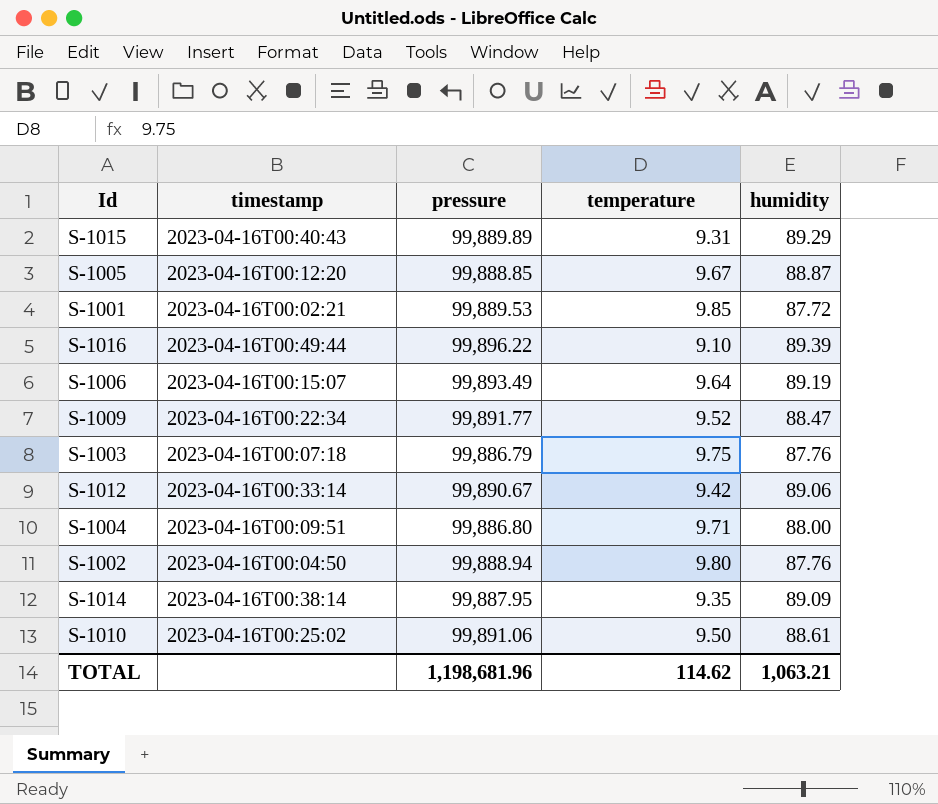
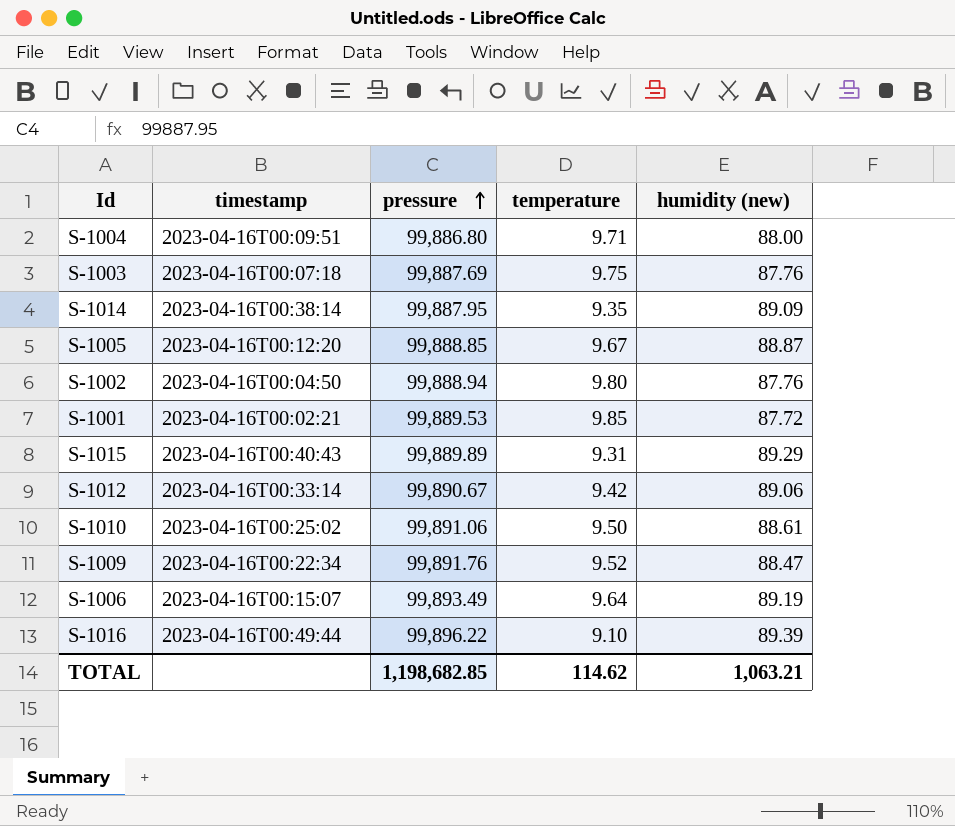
row order: none -> pressure ascending
column name: humidity -> humidity (new)
S-1003 | pressure: 99,886.79 -> 99,887.69
S-1009 | pressure: 99,891.77 -> 99,891.76
TOTAL | pressure: 1,198,681.96 -> 1,198,682.85

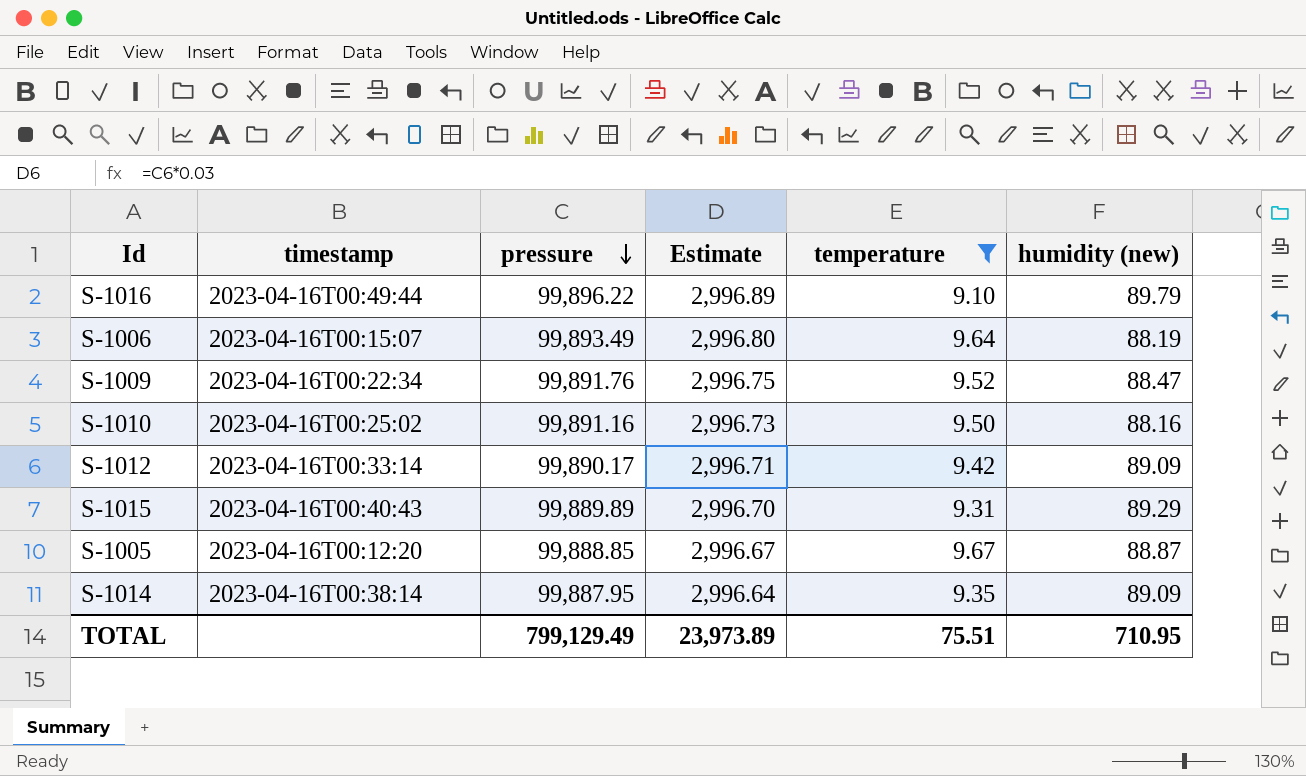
filter: none -> temperature <= 9.67
row order: pressure ascending -> pressure descending
column Estimate | formula: none -> [pressure] * 0.03
S-1016 | humidity (new): 89.39 -> 89.79
S-1006 | humidity (new): 89.19 -> 88.19
S-1010 | pressure: 99,891.06 -> 99,891.16
S-1010 | humidity (new): 88.61 -> 88.16
S-1012 | pressure: 99,890.67 -> 99,890.17
S-1012 | humidity (new): 89.06 -> 89.09
TOTAL | pressure: 1,198,682.85 -> 799,129.49
TOTAL | temperature: 114.62 -> 75.51
TOTAL | humidity (new): 1,063.21 -> 710.95

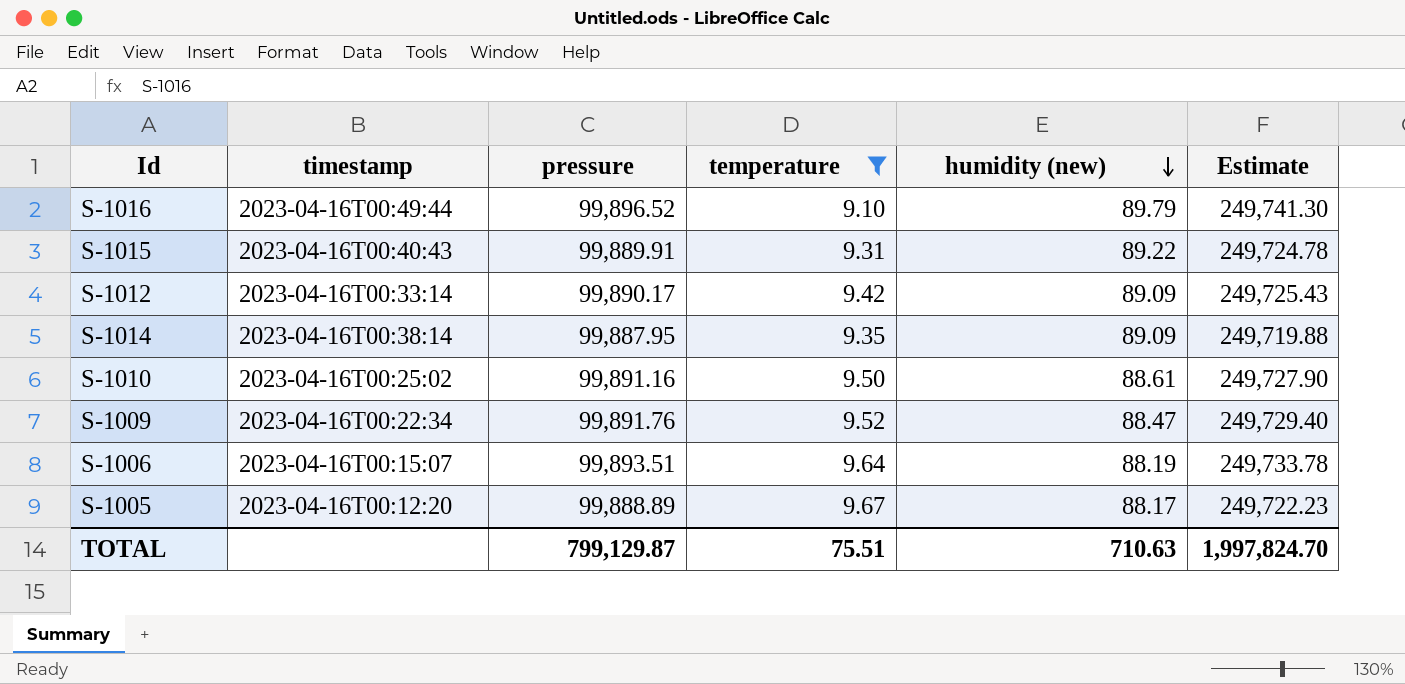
row order: pressure descending -> humidity (new) descending
column Estimate | formula: [pressure] * 0.03 -> [pressure] * 2.5
column Estimate | position: 4 -> 6
S-1016 | pressure: 99,896.22 -> 99,896.52
S-1015 | pressure: 99,889.89 -> 99,889.91
S-1015 | humidity (new): 89.29 -> 89.22
S-1010 | humidity (new): 88.16 -> 88.61
S-1006 | pressure: 99,893.49 -> 99,893.51
S-1005 | pressure: 99,888.85 -> 99,888.89
S-1005 | humidity (new): 88.87 -> 88.17
TOTAL | pressure: 799,129.49 -> 799,129.87
TOTAL | humidity (new): 710.95 -> 710.63
TOTAL | Estimate: 23,973.89 -> 1,997,824.70

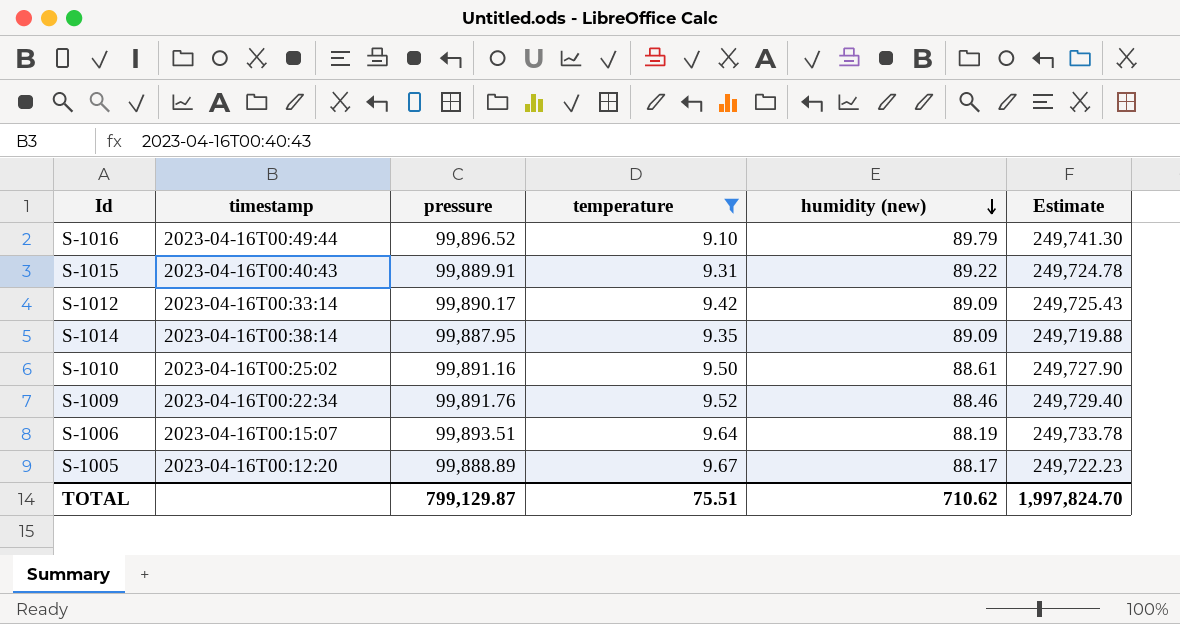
S-1009 | humidity (new): 88.47 -> 88.46
TOTAL | humidity (new): 710.63 -> 710.62

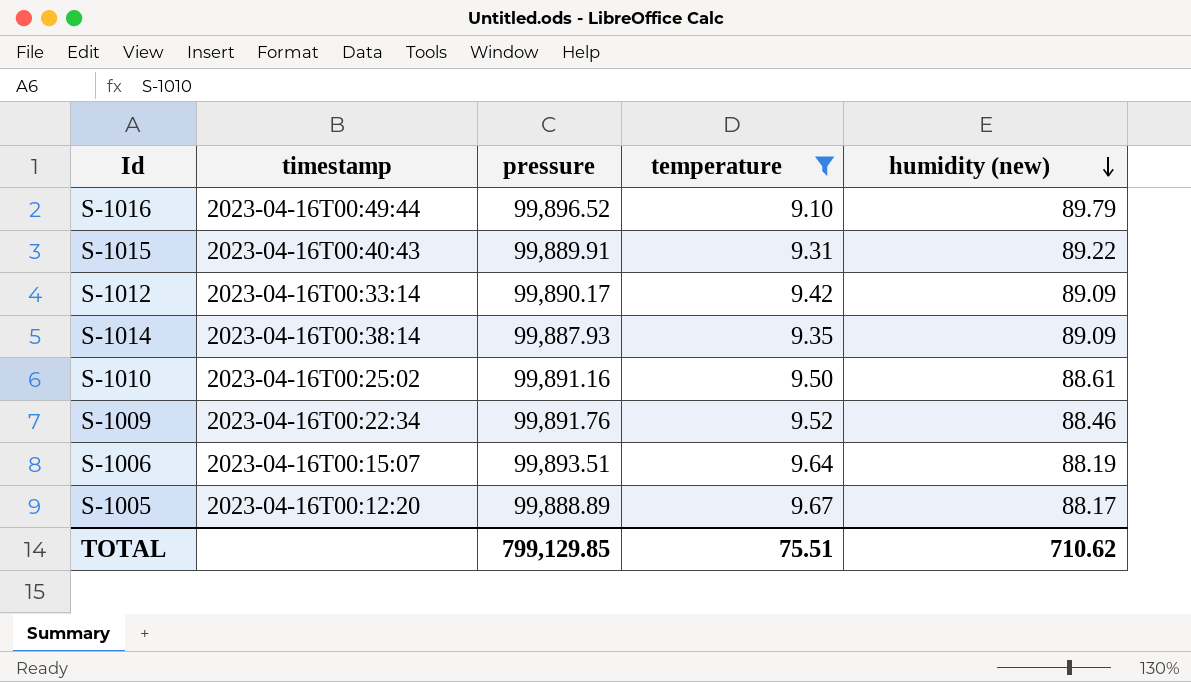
column Estimate | formula: [pressure] * 2.5 -> none
S-1014 | pressure: 99,887.95 -> 99,887.93
TOTAL | pressure: 799,129.87 -> 799,129.85

